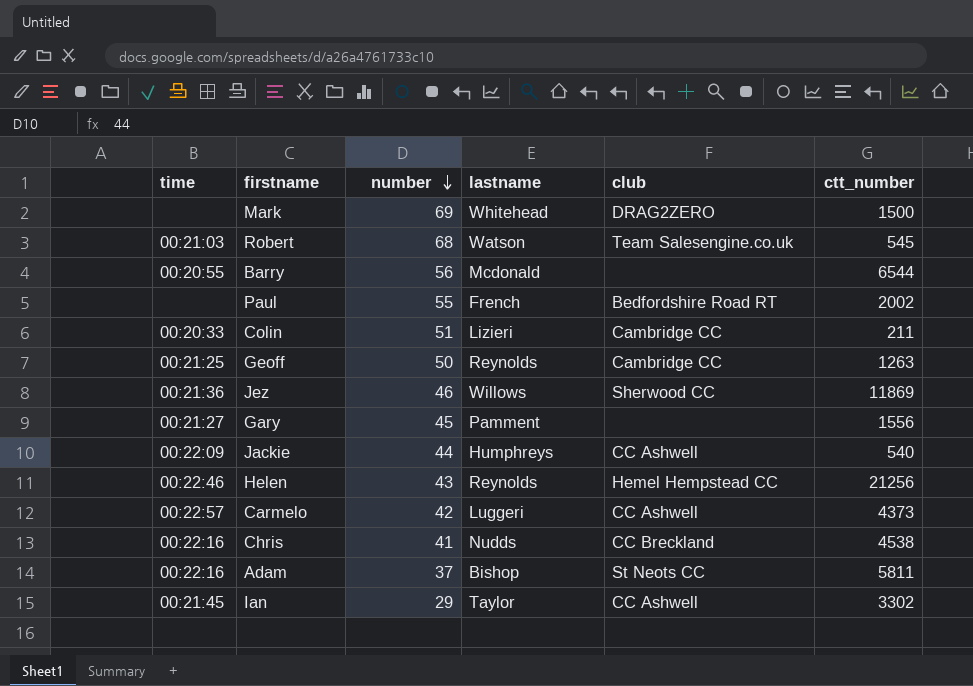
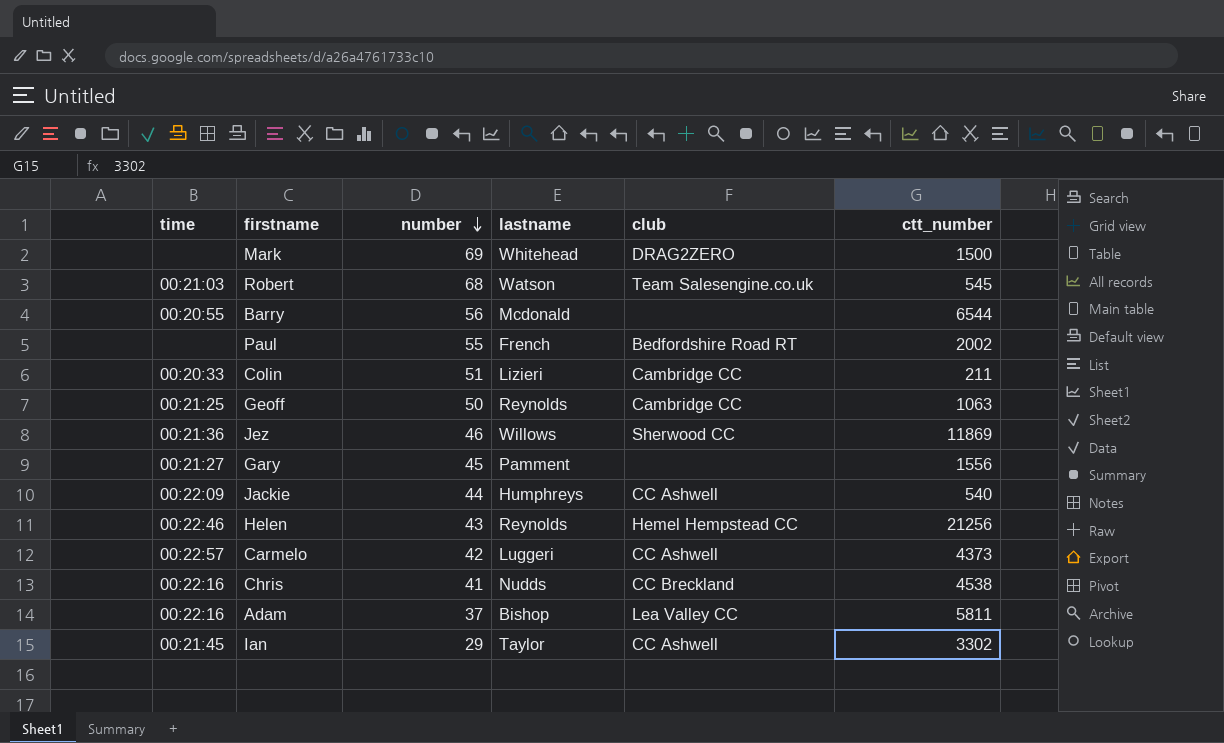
Geoff | ctt_number: 1263 -> 1063
Adam | club: St Neots CC -> Lea Valley CC

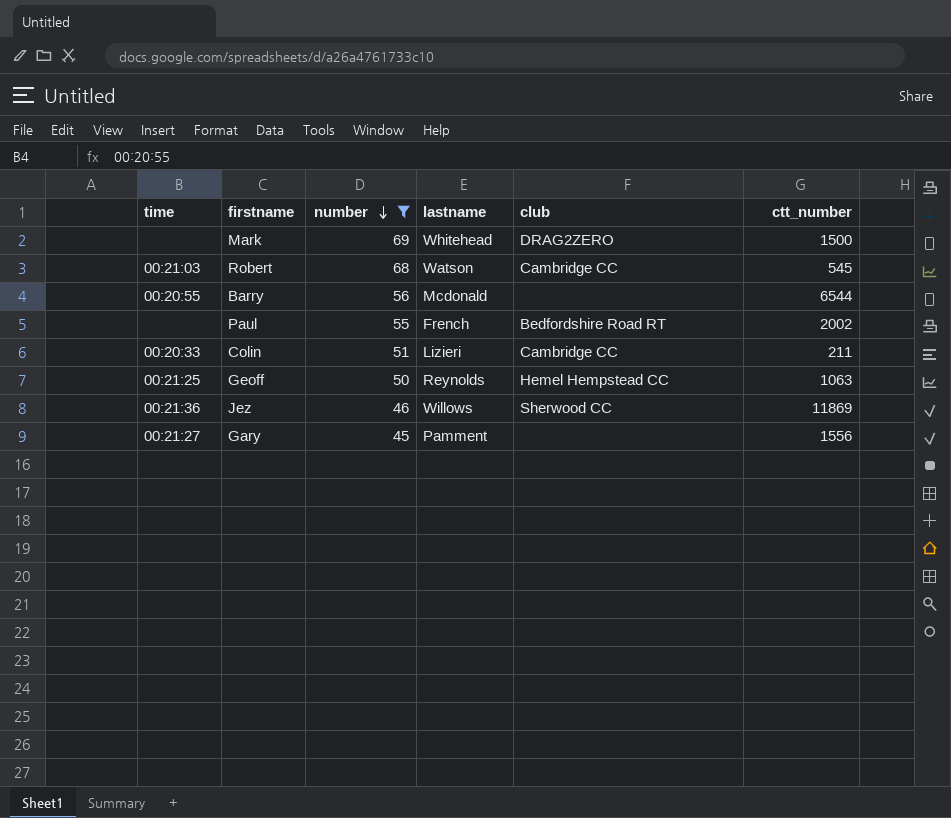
filter: none -> number >= 45
Robert | club: Team Salesengine.co.uk -> Cambridge CC
Geoff | club: Cambridge CC -> Hemel Hempstead CC

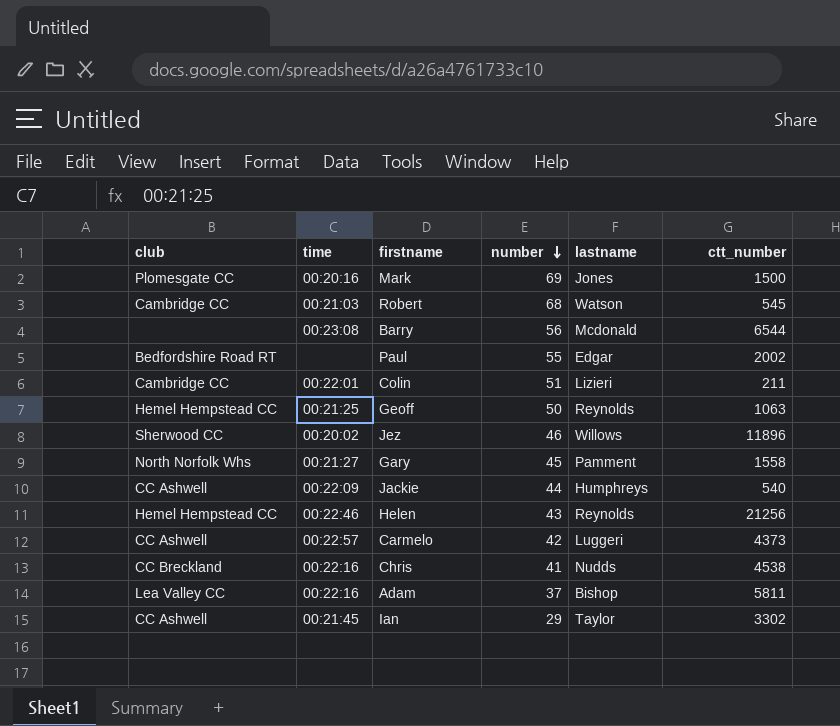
filter: number >= 45 -> none
column club | position: 5 -> 1
Mark | club: DRAG2ZERO -> Plomesgate CC
Mark | time: none -> 00:20:16
Mark | lastname: Whitehead -> Jones
Barry | time: 00:20:55 -> 00:23:08
Paul | lastname: French -> Edgar
Colin | time: 00:20:33 -> 00:22:01
Jez | time: 00:21:36 -> 00:20:02
Jez | ctt_number: 11869 -> 11896
Gary | club: none -> North Norfolk Whs
Gary | ctt_number: 1556 -> 1558

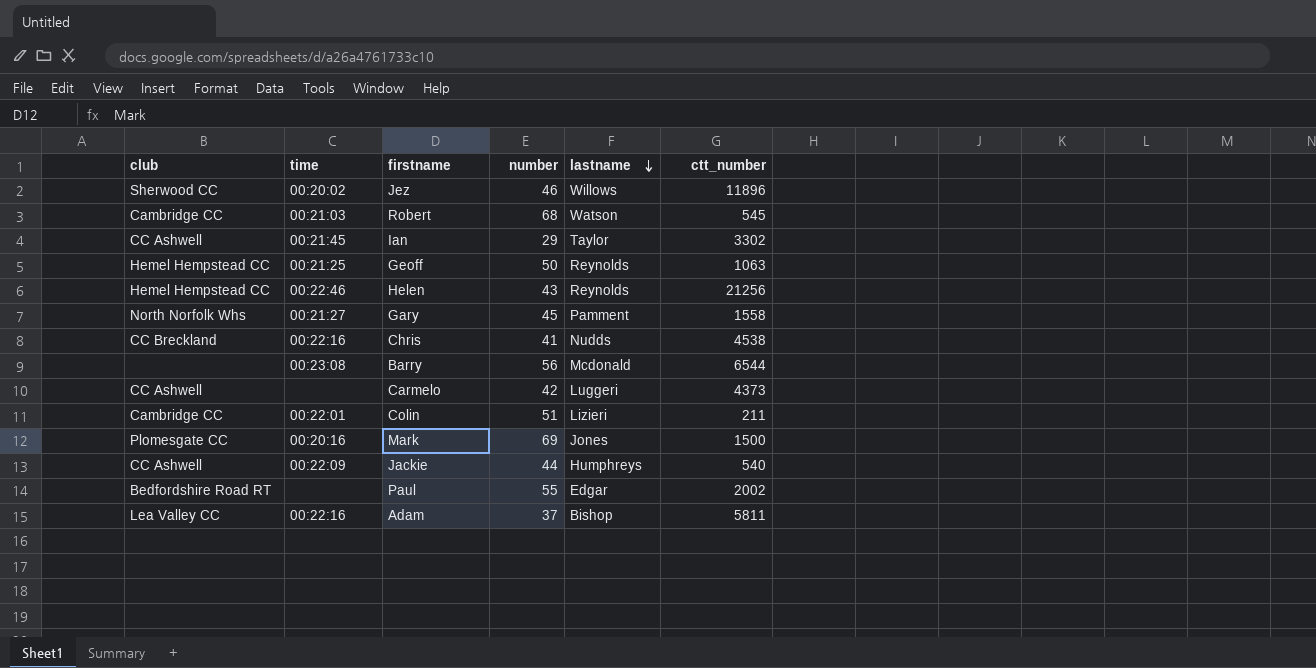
row order: number descending -> lastname descending
Carmelo | time: 00:22:57 -> none

